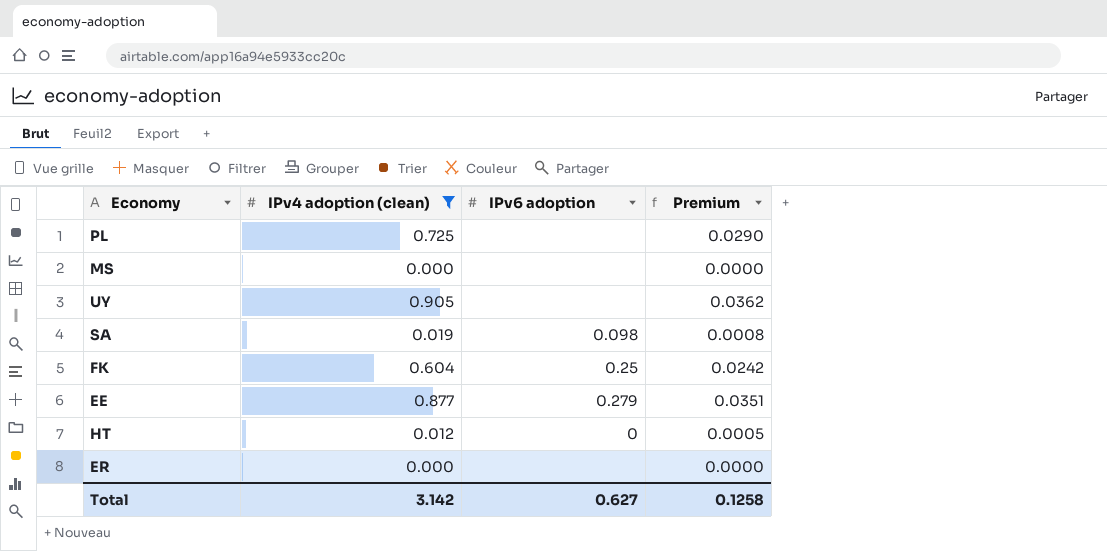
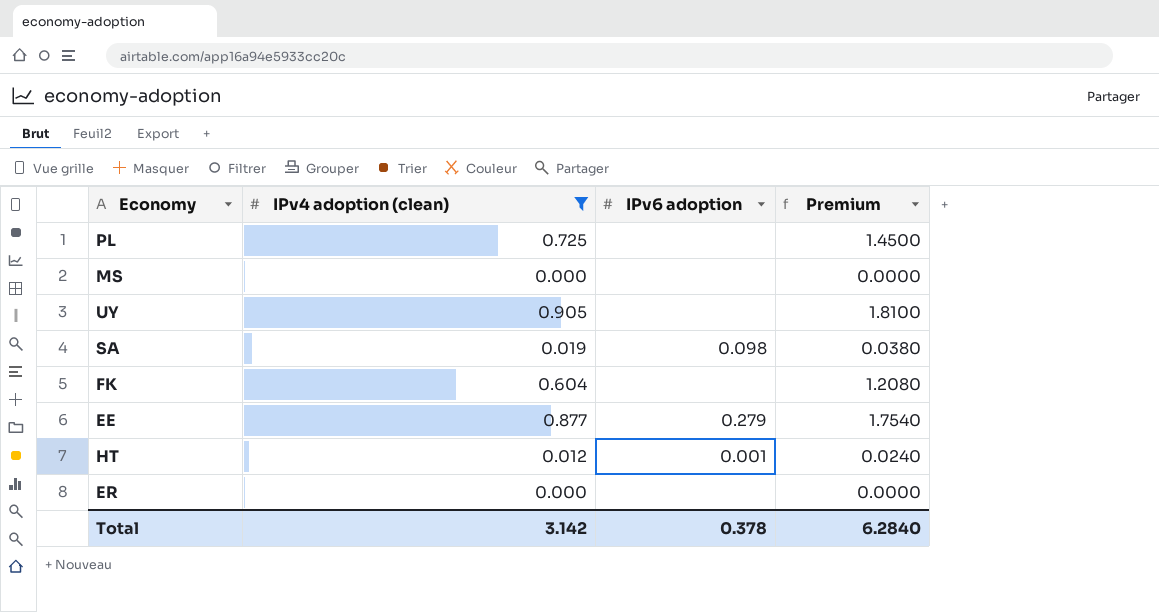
column Premium | formula: [IPv4 adoption (clean)] * 0.04 -> [IPv4 adoption (clean)] * 2
FK | IPv6 adoption: 0.25 -> none
HT | IPv6 adoption: 0 -> 0.001
Total | IPv6 adoption: 0.627 -> 0.378
Total | Premium: 0.1258 -> 6.2840

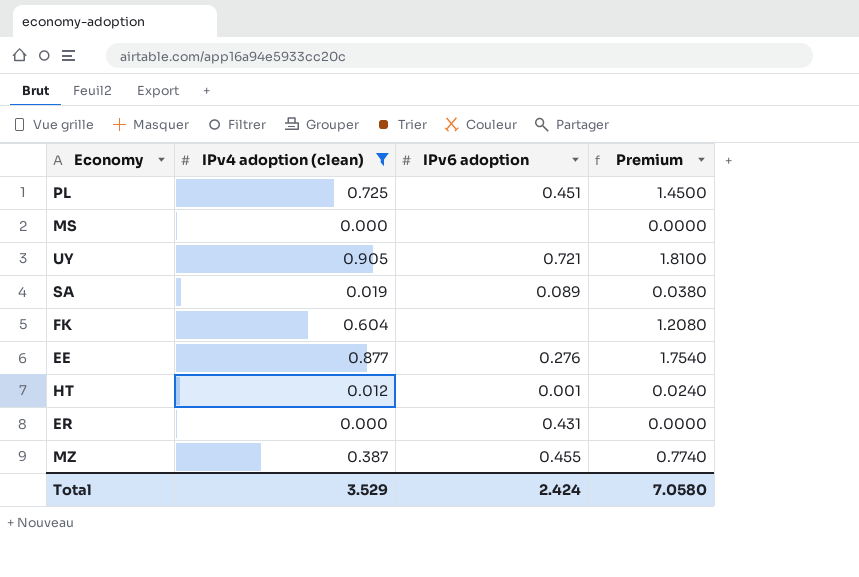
PL | IPv6 adoption: none -> 0.451
UY | IPv6 adoption: none -> 0.721
SA | IPv6 adoption: 0.098 -> 0.089
EE | IPv6 adoption: 0.279 -> 0.276
ER | IPv6 adoption: none -> 0.431
row MZ: none -> 0.387 | 0.455 | 0.7740
Total | IPv4 adoption (clean): 3.142 -> 3.529
Total | IPv6 adoption: 0.378 -> 2.424
Total | Premium: 6.2840 -> 7.0580

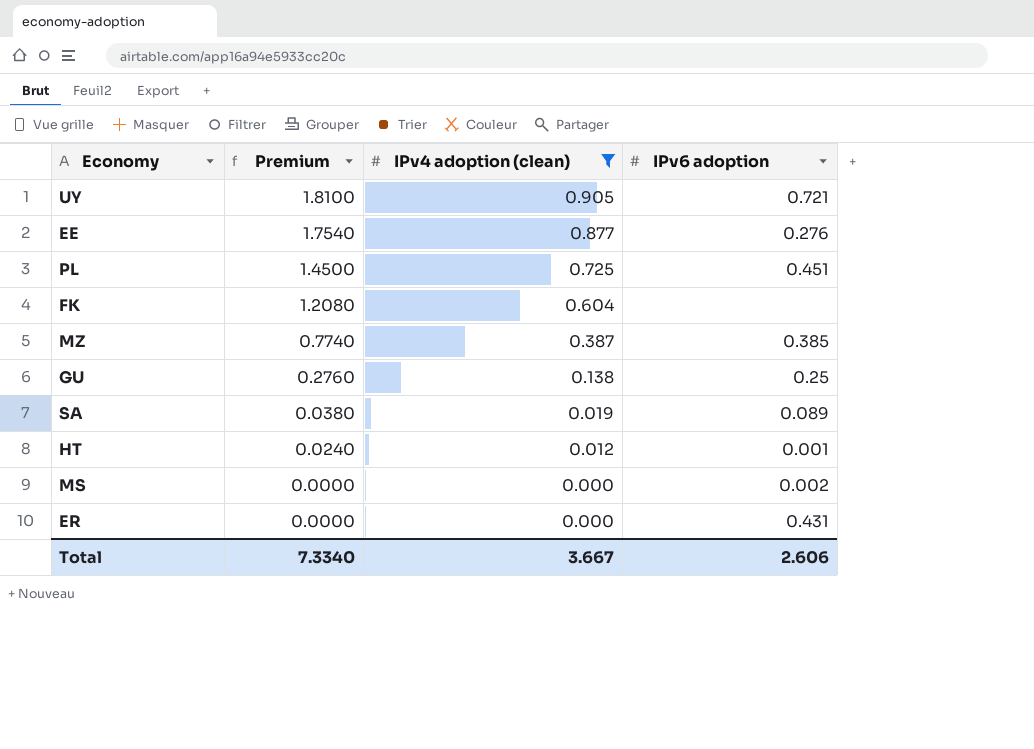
row order: none -> Premium descending
column Premium | position: 4 -> 2
MZ | IPv6 adoption: 0.455 -> 0.385
row GU: none -> 0.2760 | 0.138 | 0.25
MS | IPv6 adoption: none -> 0.002
Total | Premium: 7.0580 -> 7.3340
Total | IPv4 adoption (clean): 3.529 -> 3.667
Total | IPv6 adoption: 2.424 -> 2.606

